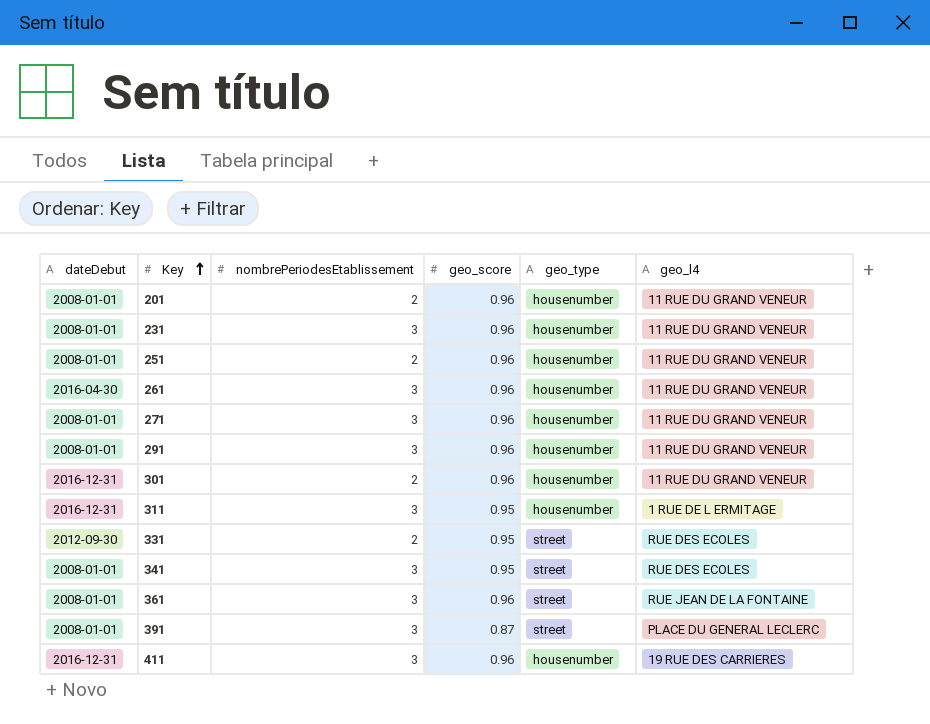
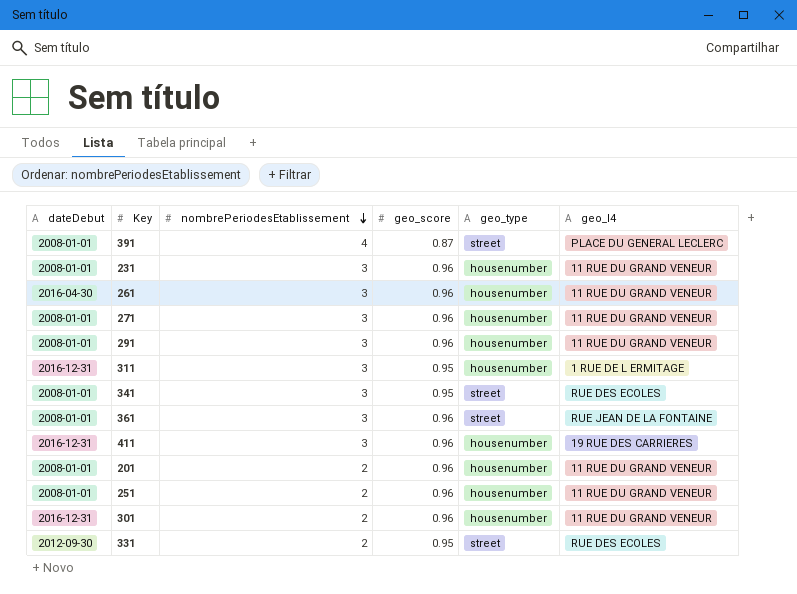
row order: Key ascending -> nombrePeriodesEtablissement descending
391 | nombrePeriodesEtablissement: 3 -> 4

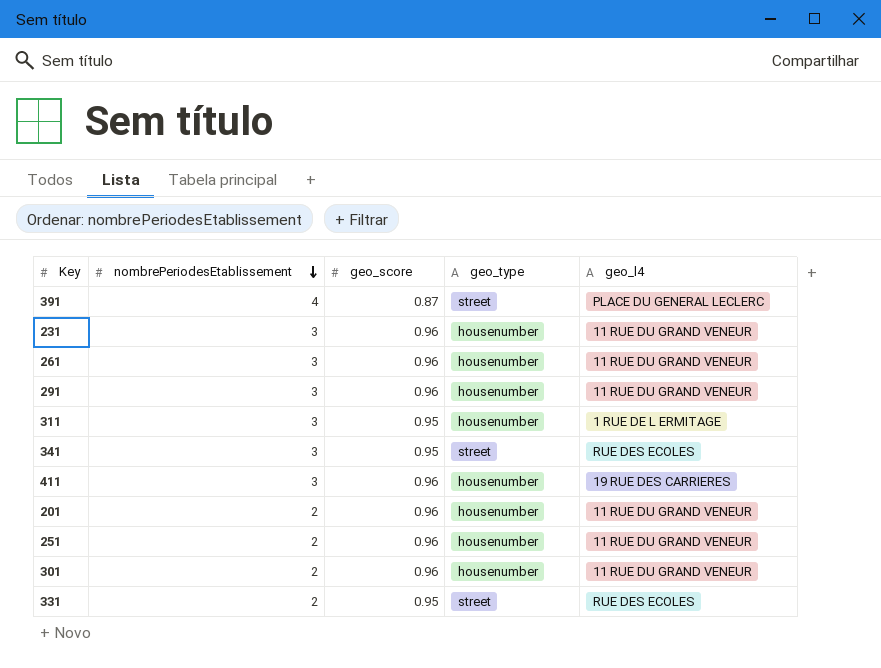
column dateDebut | position: 1 -> none
row 271: 2008-01-01 | 3 | 0.96 | housenumber | 11 RUE DU GRAND VENEUR -> none
row 361: 2008-01-01 | 3 | 0.96 | street | RUE JEAN DE LA FONTAINE -> none

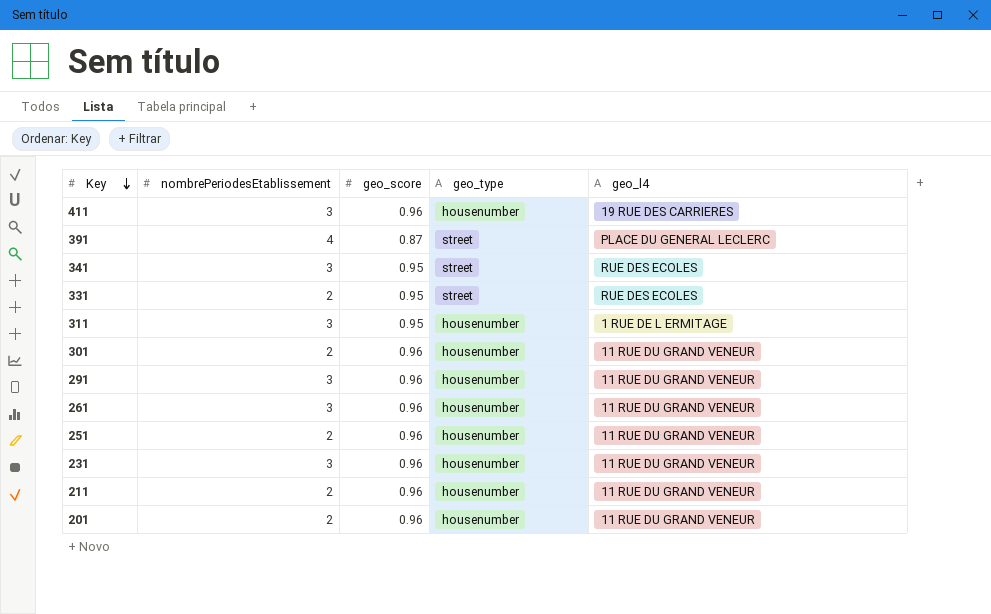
row order: nombrePeriodesEtablissement descending -> Key descending
row 211: none -> 2 | 0.96 | housenumber | 11 RUE DU GRAND VENEUR

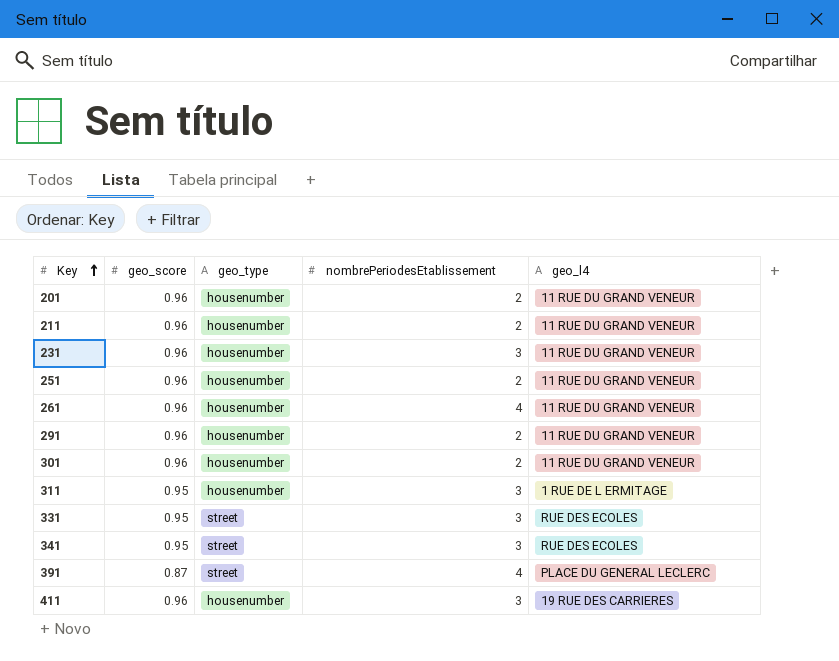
row order: Key descending -> Key ascending
column nombrePeriodesEtablissement | position: 2 -> 4
261 | nombrePeriodesEtablissement: 3 -> 4
291 | nombrePeriodesEtablissement: 3 -> 2
331 | nombrePeriodesEtablissement: 2 -> 3

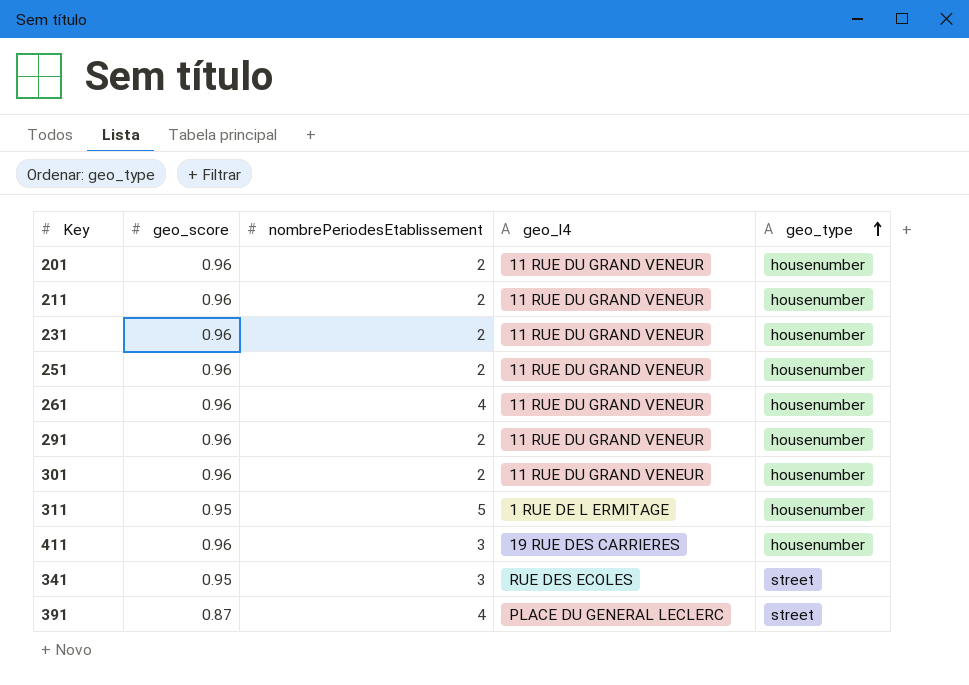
row order: Key ascending -> geo_type ascending
column geo_type | position: 3 -> 5
row 331: 0.95 | street | 3 | RUE DES ECOLES -> none
231 | nombrePeriodesEtablissement: 3 -> 2
311 | nombrePeriodesEtablissement: 3 -> 5

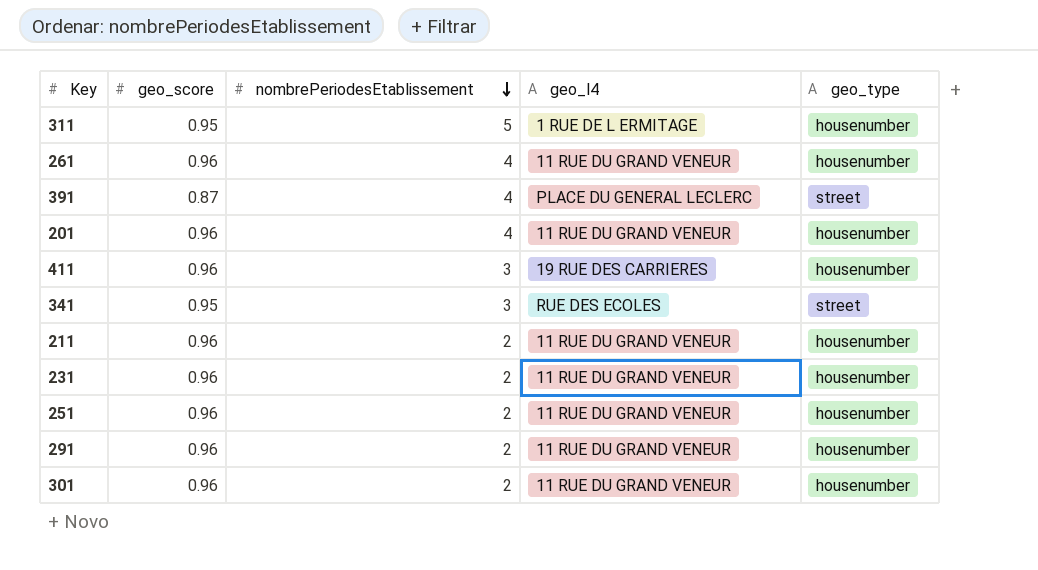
row order: geo_type ascending -> nombrePeriodesEtablissement descending
201 | nombrePeriodesEtablissement: 2 -> 4

